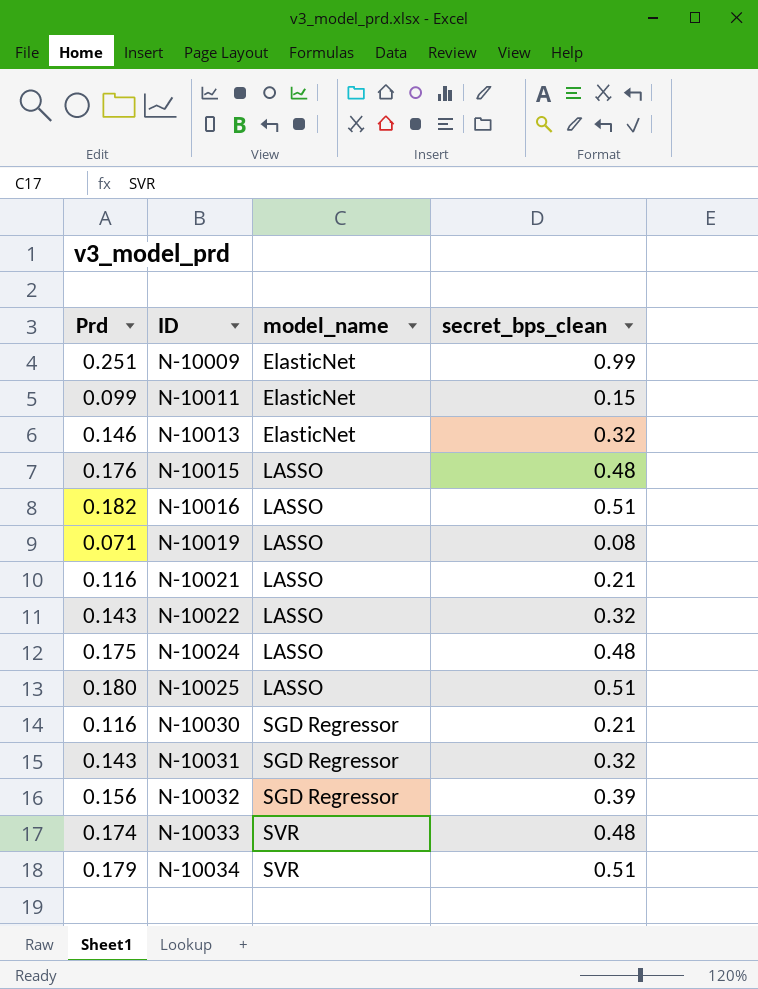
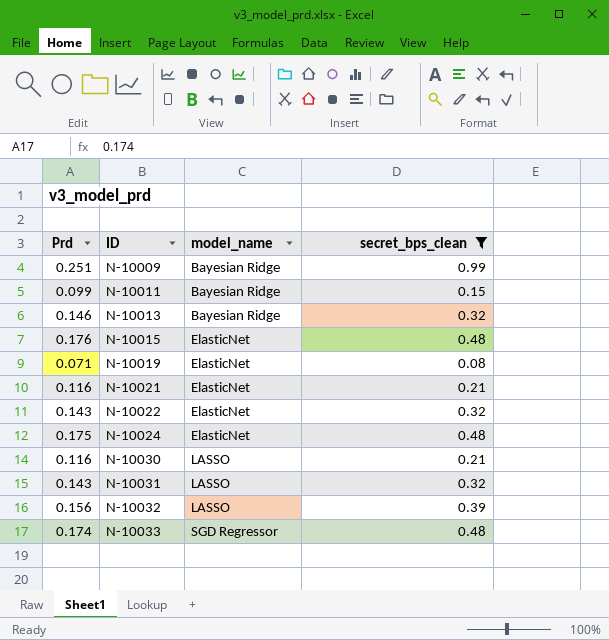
filter: none -> secret_bps_clean != 0.51
N-10009 | model_name: ElasticNet -> Bayesian Ridge
N-10011 | model_name: ElasticNet -> Bayesian Ridge
N-10013 | model_name: ElasticNet -> Bayesian Ridge
N-10015 | model_name: LASSO -> ElasticNet
N-10019 | model_name: LASSO -> ElasticNet
N-10021 | model_name: LASSO -> ElasticNet
N-10022 | model_name: LASSO -> ElasticNet
N-10024 | model_name: LASSO -> ElasticNet
N-10030 | model_name: SGD Regressor -> LASSO
N-10031 | model_name: SGD Regressor -> LASSO
N-10032 | model_name: SGD Regressor -> LASSO
N-10033 | model_name: SVR -> SGD Regressor

